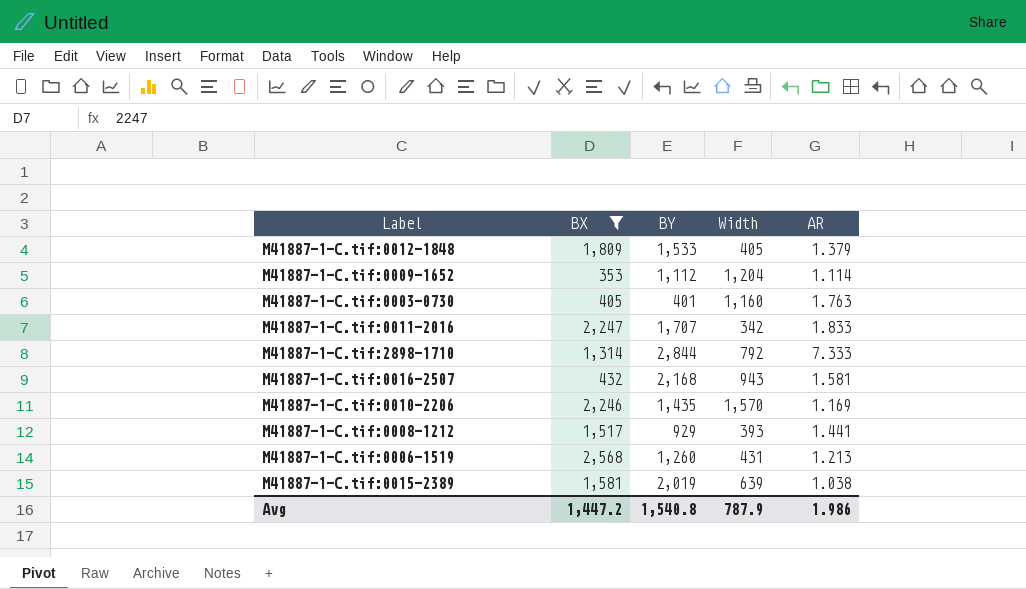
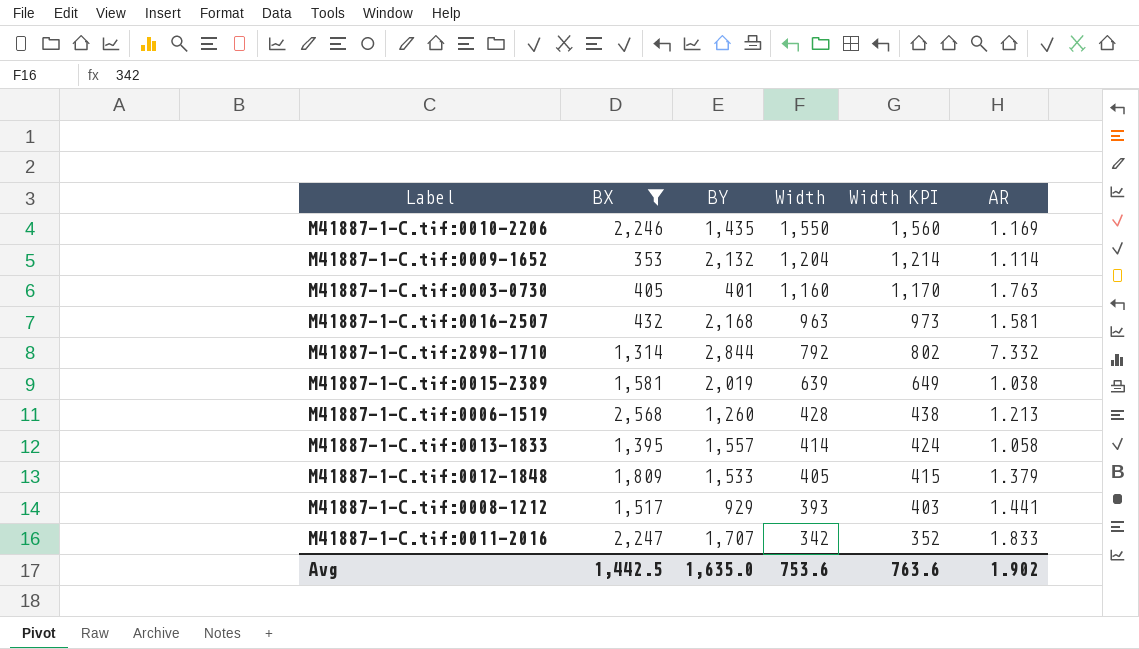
row order: none -> Width descending
column Width KPI | formula: none -> [Width] + 10
M41887-1-C.tif:0010-2206 | Width: 1,570 -> 1,550
M41887-1-C.tif:0009-1652 | BY: 1,112 -> 2,132
M41887-1-C.tif:0016-2507 | Width: 943 -> 963
M41887-1-C.tif:2898-1710 | AR: 7.333 -> 7.332
M41887-1-C.tif:0006-1519 | Width: 431 -> 428
row M41887-1-C.tif:0013-1833: none -> 1,395 | 1,557 | 414 | 424 | 1.058
Avg | BX: 1,447.2 -> 1,442.5
Avg | BY: 1,540.8 -> 1,635.0
Avg | Width: 787.9 -> 753.6
Avg | AR: 1.986 -> 1.902

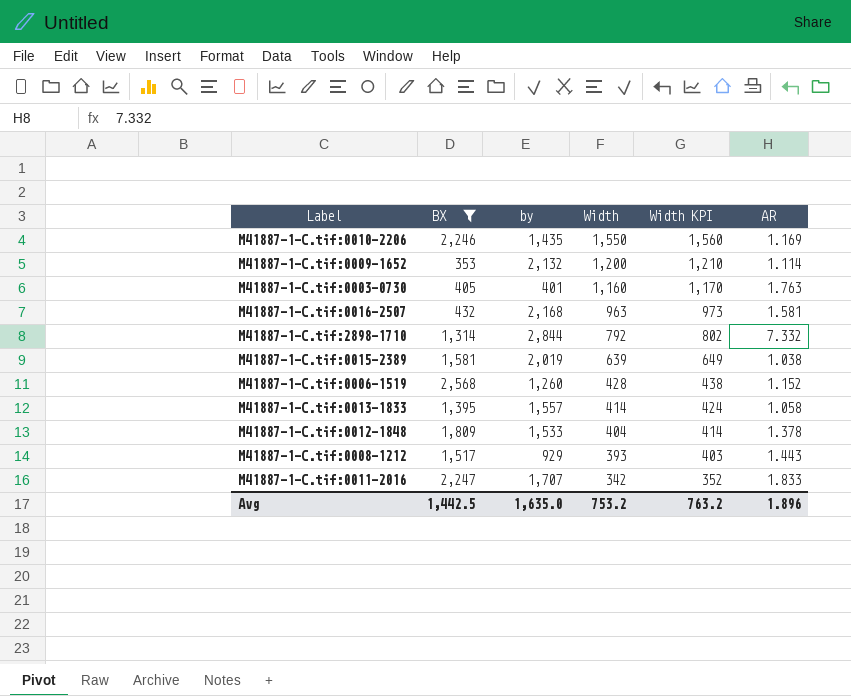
column name: BY -> by
M41887-1-C.tif:0009-1652 | Width: 1,204 -> 1,200
M41887-1-C.tif:0009-1652 | Width KPI: 1,214 -> 1,210
M41887-1-C.tif:0006-1519 | AR: 1.213 -> 1.152
M41887-1-C.tif:0012-1848 | Width: 405 -> 404
M41887-1-C.tif:0012-1848 | Width KPI: 415 -> 414
M41887-1-C.tif:0012-1848 | AR: 1.379 -> 1.378
M41887-1-C.tif:0008-1212 | AR: 1.441 -> 1.443
Avg | Width: 753.6 -> 753.2
Avg | Width KPI: 763.6 -> 763.2
Avg | AR: 1.902 -> 1.896

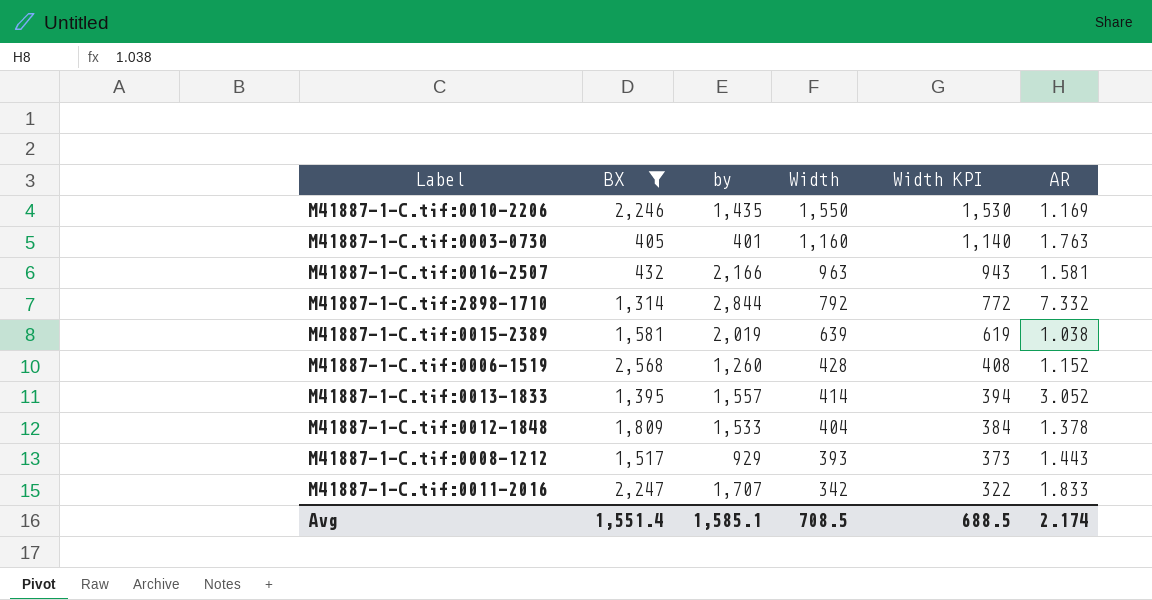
column Width KPI | formula: [Width] + 10 -> [Width] - 20
row M41887-1-C.tif:0009-1652: 353 | 2,132 | 1,200 | 1,210 | 1.114 -> none
M41887-1-C.tif:0016-2507 | by: 2,168 -> 2,166
M41887-1-C.tif:0013-1833 | AR: 1.058 -> 3.052
Avg | BX: 1,442.5 -> 1,551.4
Avg | by: 1,635.0 -> 1,585.1
Avg | Width: 753.2 -> 708.5
Avg | Width KPI: 763.2 -> 688.5
Avg | AR: 1.896 -> 2.174

